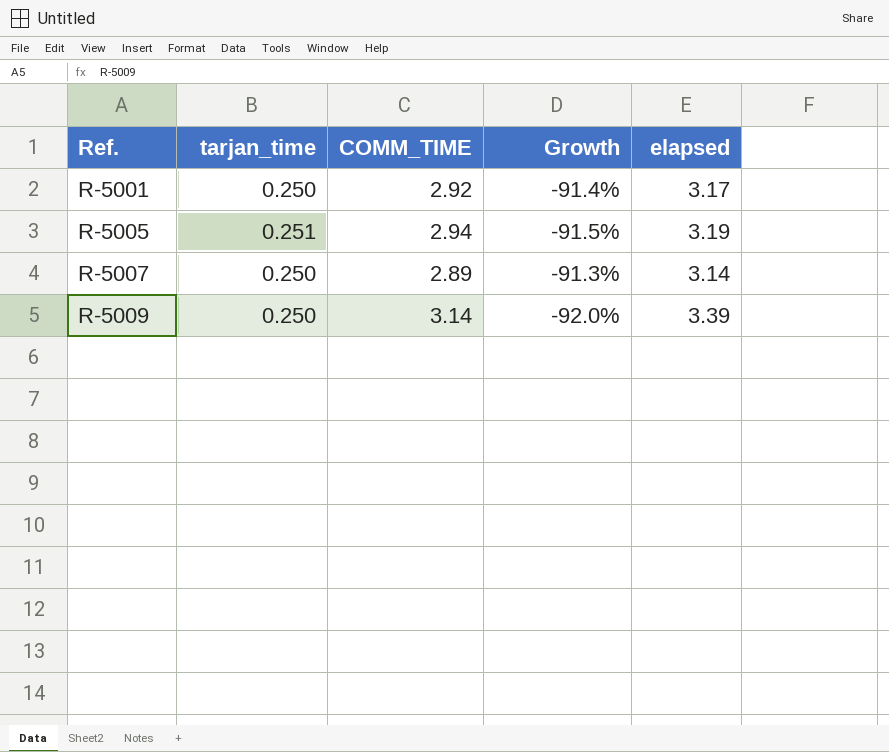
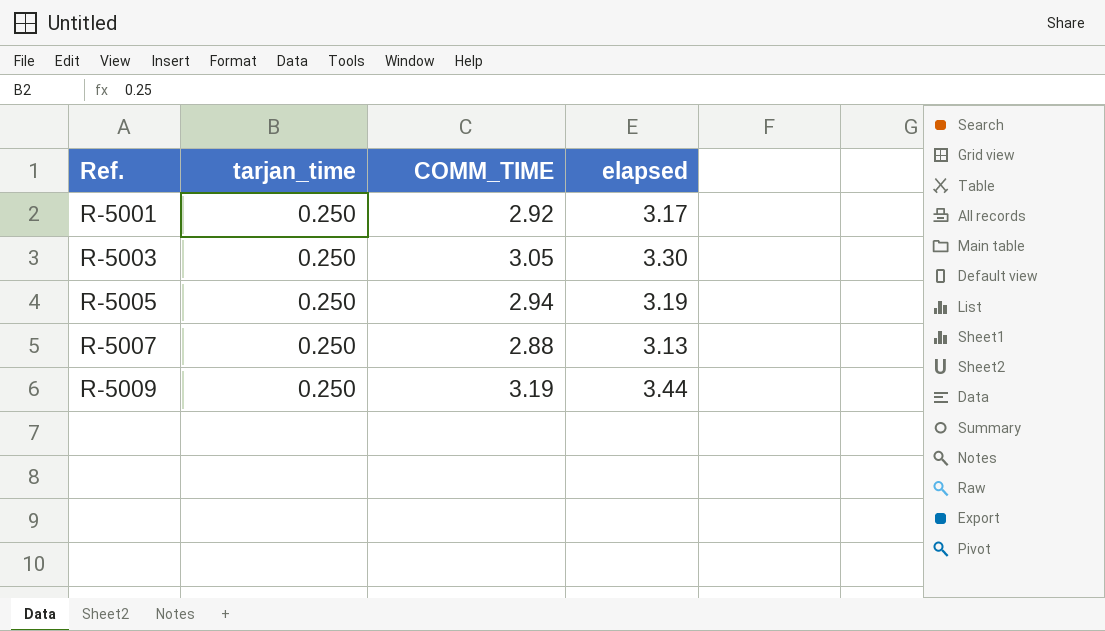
column Growth | formula: ([tarjan_time] - [COMM_TIME]) / [COMM_TIME] -> none
row R-5003: none -> 0.250 | 3.05 | 3.30
R-5005 | tarjan_time: 0.251 -> 0.250
R-5007 | COMM_TIME: 2.89 -> 2.88
R-5007 | elapsed: 3.14 -> 3.13
R-5009 | COMM_TIME: 3.14 -> 3.19
R-5009 | elapsed: 3.39 -> 3.44

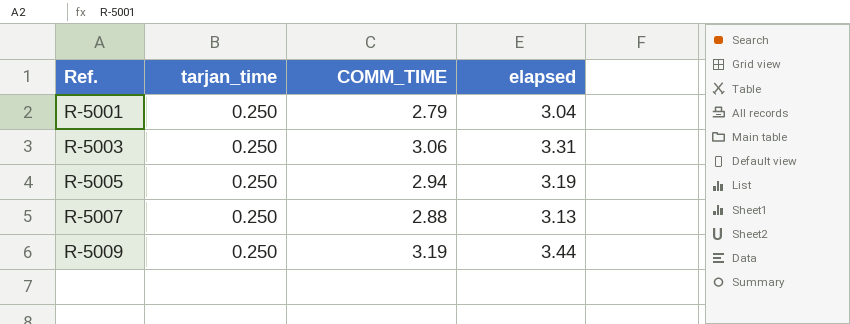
R-5001 | COMM_TIME: 2.92 -> 2.79
R-5001 | elapsed: 3.17 -> 3.04
R-5003 | COMM_TIME: 3.05 -> 3.06
R-5003 | elapsed: 3.30 -> 3.31

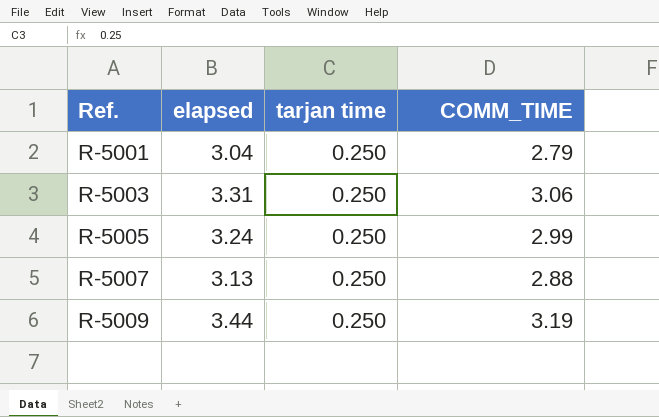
column elapsed | position: 4 -> 2
column name: tarjan_time -> tarjan time
R-5005 | elapsed: 3.19 -> 3.24
R-5005 | COMM_TIME: 2.94 -> 2.99

